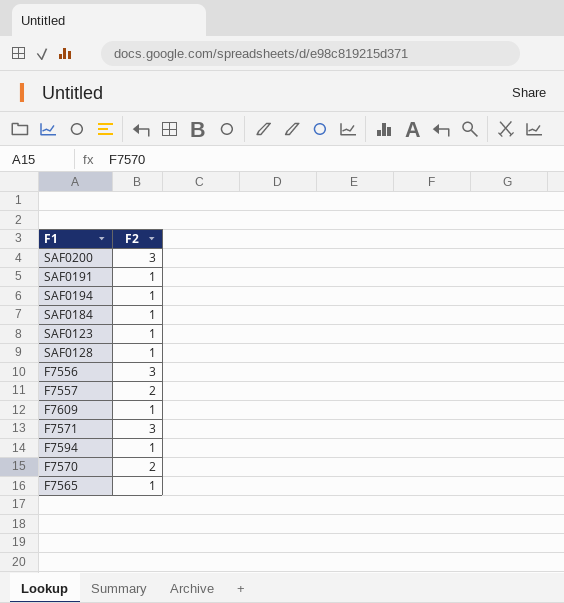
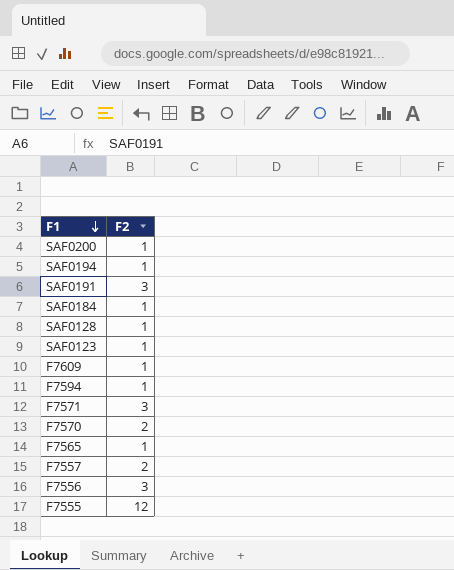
row order: none -> F1 descending
SAF0200 | F2: 3 -> 1
SAF0191 | F2: 1 -> 3
row F7555: none -> 12

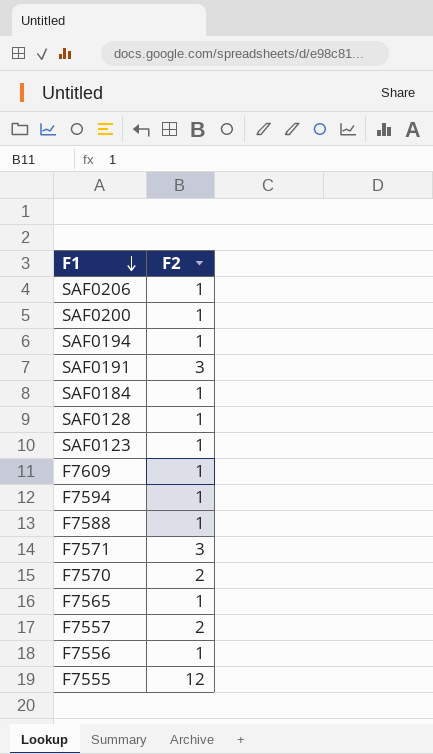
row SAF0206: none -> 1
row F7588: none -> 1
F7556 | F2: 3 -> 1

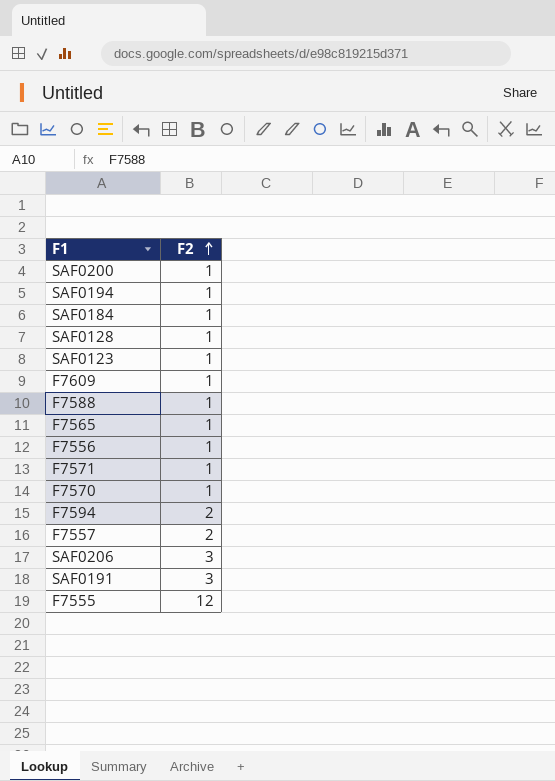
row order: F1 descending -> F2 ascending
F7571 | F2: 3 -> 1
F7570 | F2: 2 -> 1
F7594 | F2: 1 -> 2
SAF0206 | F2: 1 -> 3

